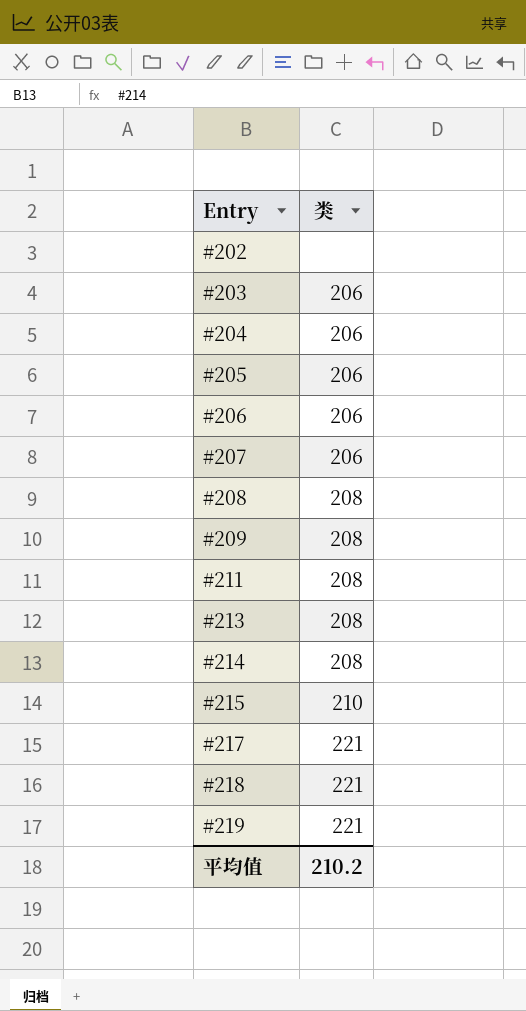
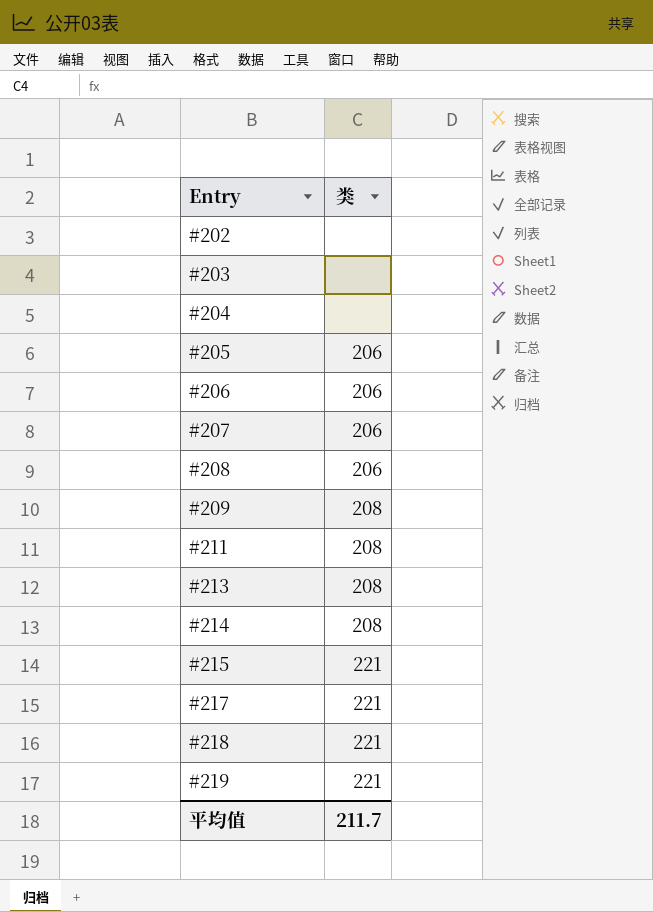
#203 | 类: 206 -> none
#204 | 类: 206 -> none
#208 | 类: 208 -> 206
#215 | 类: 210 -> 221
平均值 | 类: 210.2 -> 211.7

